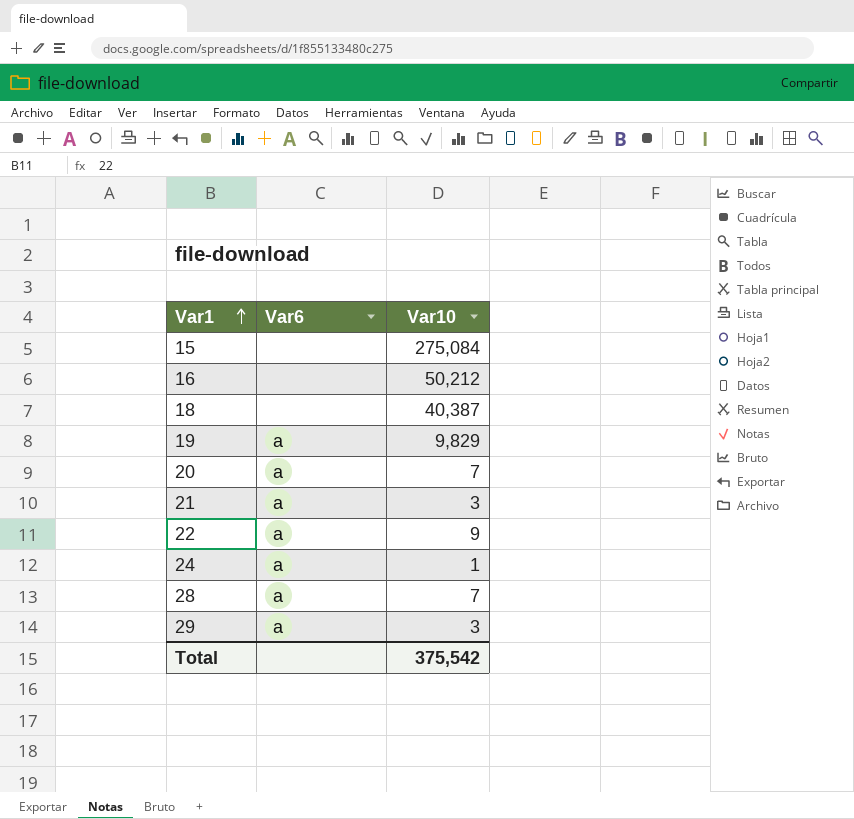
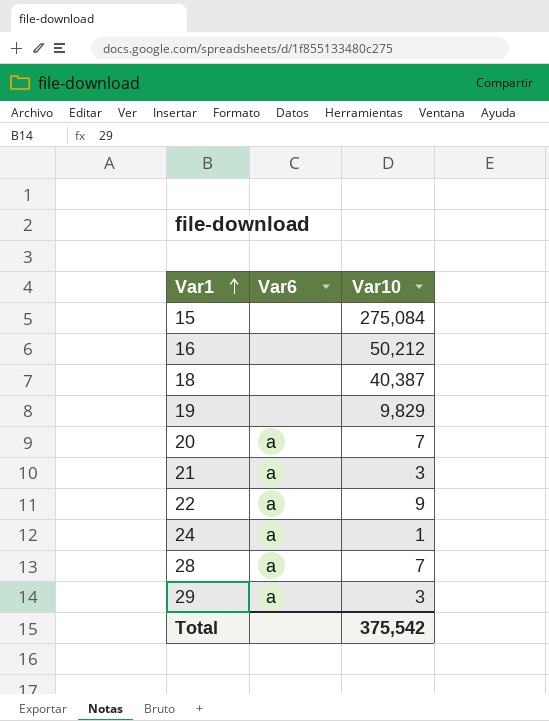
19 | Var6: a -> none

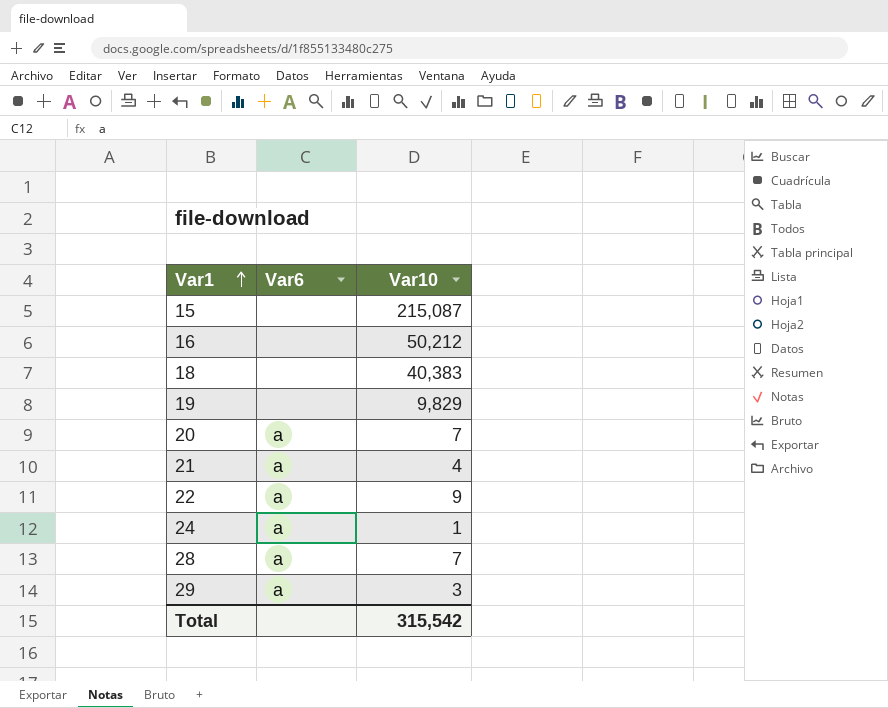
15 | Var10: 275,084 -> 215,087
18 | Var10: 40,387 -> 40,383
21 | Var10: 3 -> 4
Total | Var10: 375,542 -> 315,542

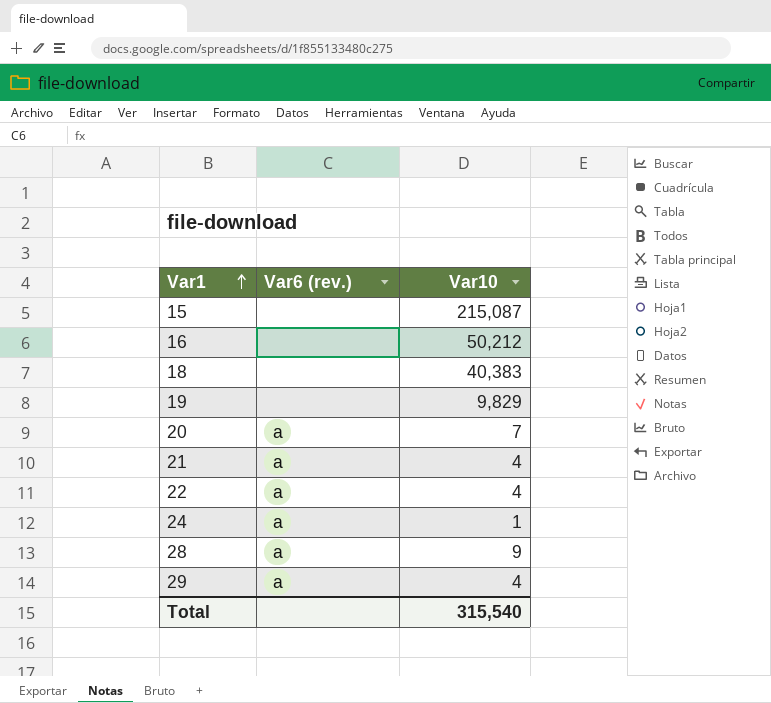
column name: Var6 -> Var6 (rev.)
22 | Var10: 9 -> 4
28 | Var10: 7 -> 9
29 | Var10: 3 -> 4
Total | Var10: 315,542 -> 315,540

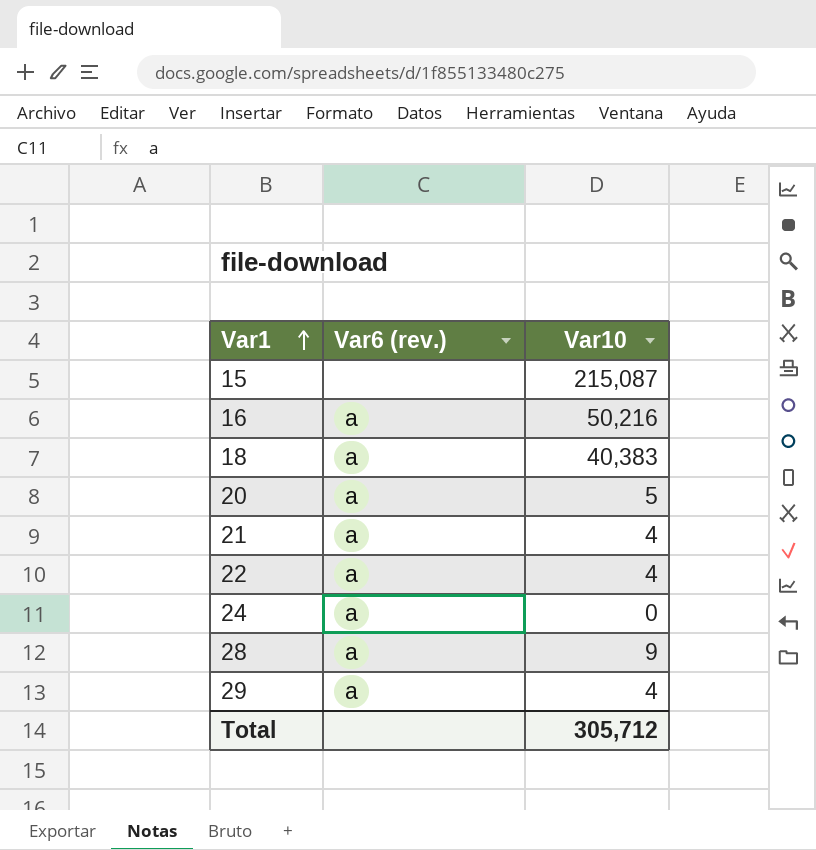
row 19: none | 9,829 -> none
16 | Var6 (rev.): none -> a
16 | Var10: 50,212 -> 50,216
18 | Var6 (rev.): none -> a
20 | Var10: 7 -> 5
24 | Var10: 1 -> 0
Total | Var10: 315,540 -> 305,712

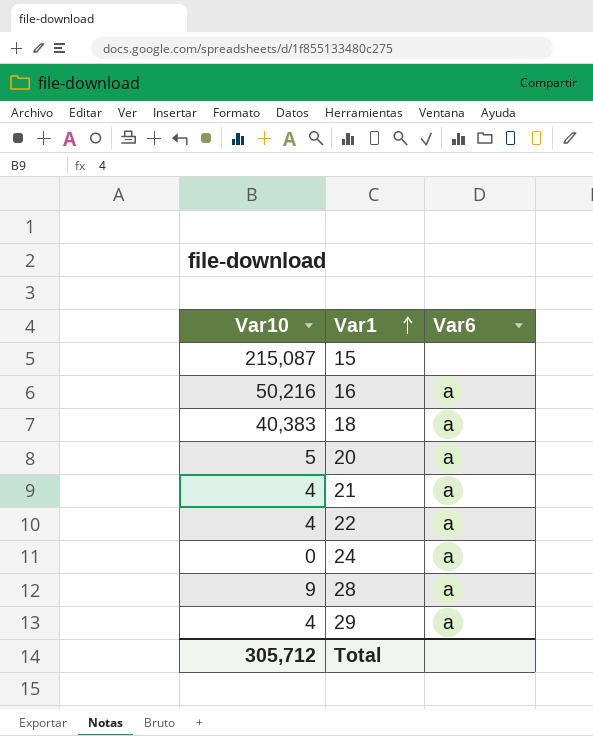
column Var10 | position: 3 -> 1
column name: Var6 (rev.) -> Var6

